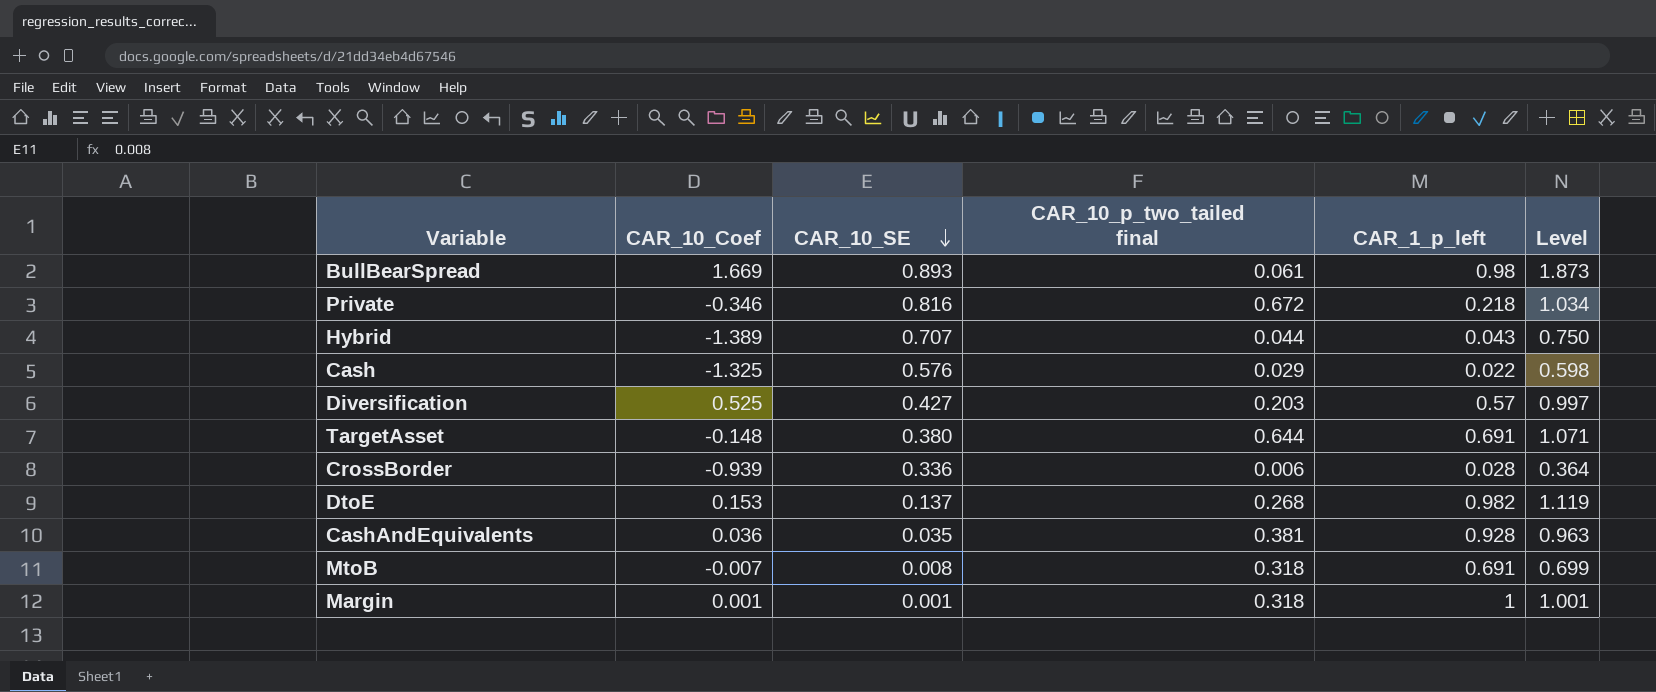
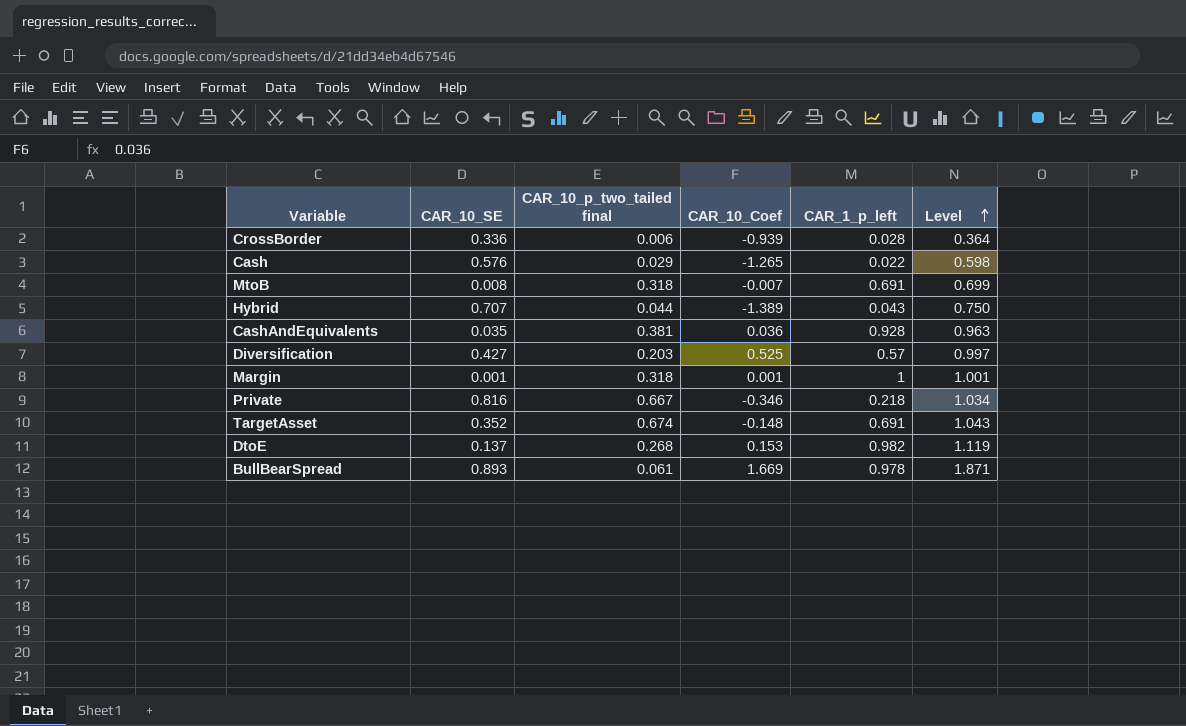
row order: CAR_10_SE descending -> Level ascending
column CAR_10_Coef | position: 2 -> 4
Cash | CAR_10_Coef: -1.325 -> -1.265
Private | CAR_10_p_two_tailed final: 0.672 -> 0.667
TargetAsset | CAR_10_SE: 0.380 -> 0.352
TargetAsset | CAR_10_p_two_tailed final: 0.644 -> 0.674
TargetAsset | Level: 1.071 -> 1.043
BullBearSpread | CAR_1_p_left: 0.98 -> 0.978
BullBearSpread | Level: 1.873 -> 1.871

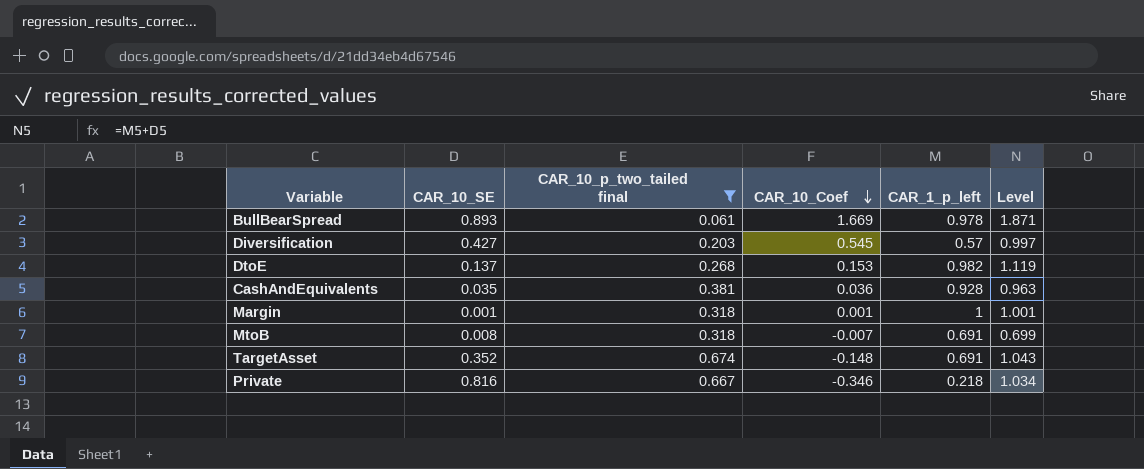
filter: none -> CAR_10_p_two_tailed final >= 0.061
row order: Level ascending -> CAR_10_Coef descending
Diversification | CAR_10_Coef: 0.525 -> 0.545

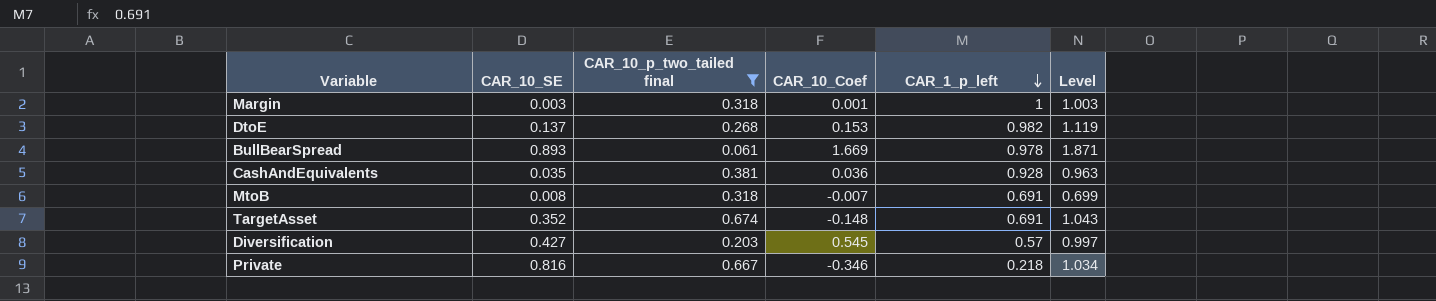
row order: CAR_10_Coef descending -> CAR_1_p_left descending
Margin | CAR_10_SE: 0.001 -> 0.003
Margin | Level: 1.001 -> 1.003

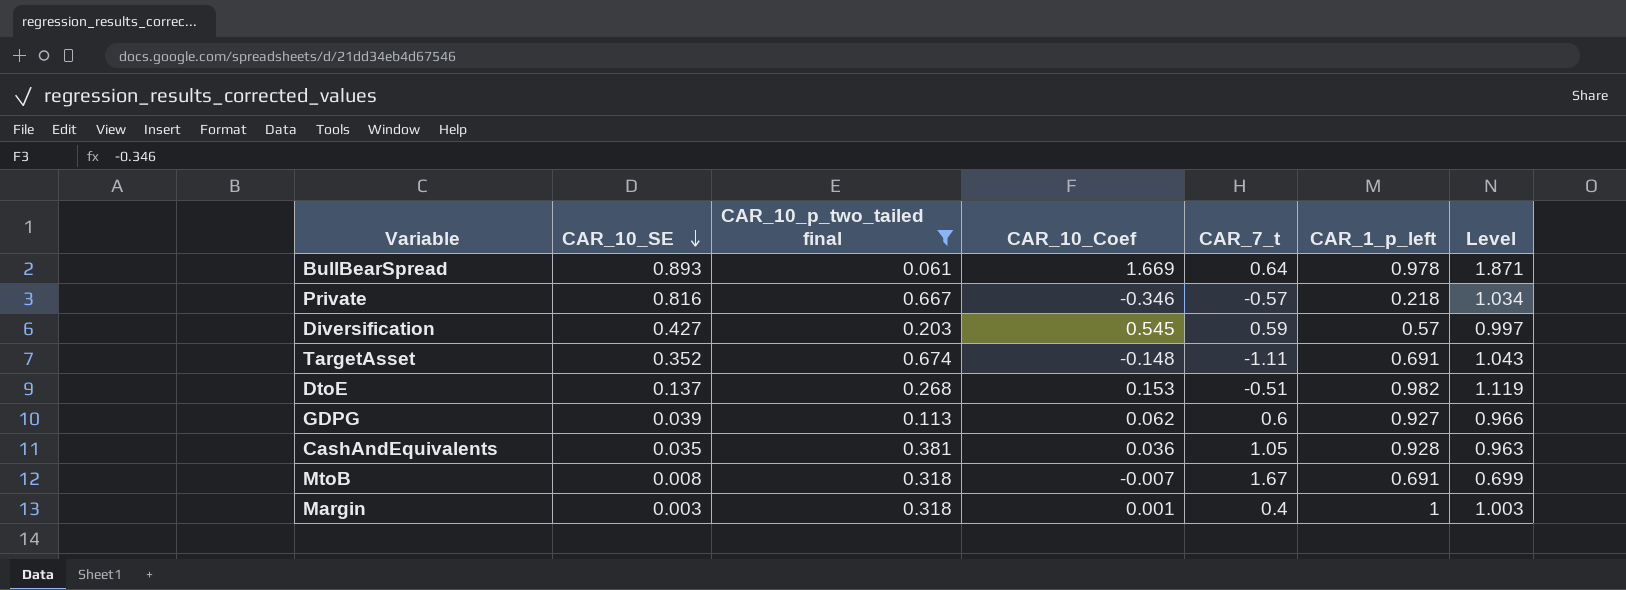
row order: CAR_1_p_left descending -> CAR_10_SE descending
column CAR_7_t | position: none -> 5
row GDPG: none -> 0.039 | 0.113 | 0.062 | 0.6 | 0.927 | 0.966

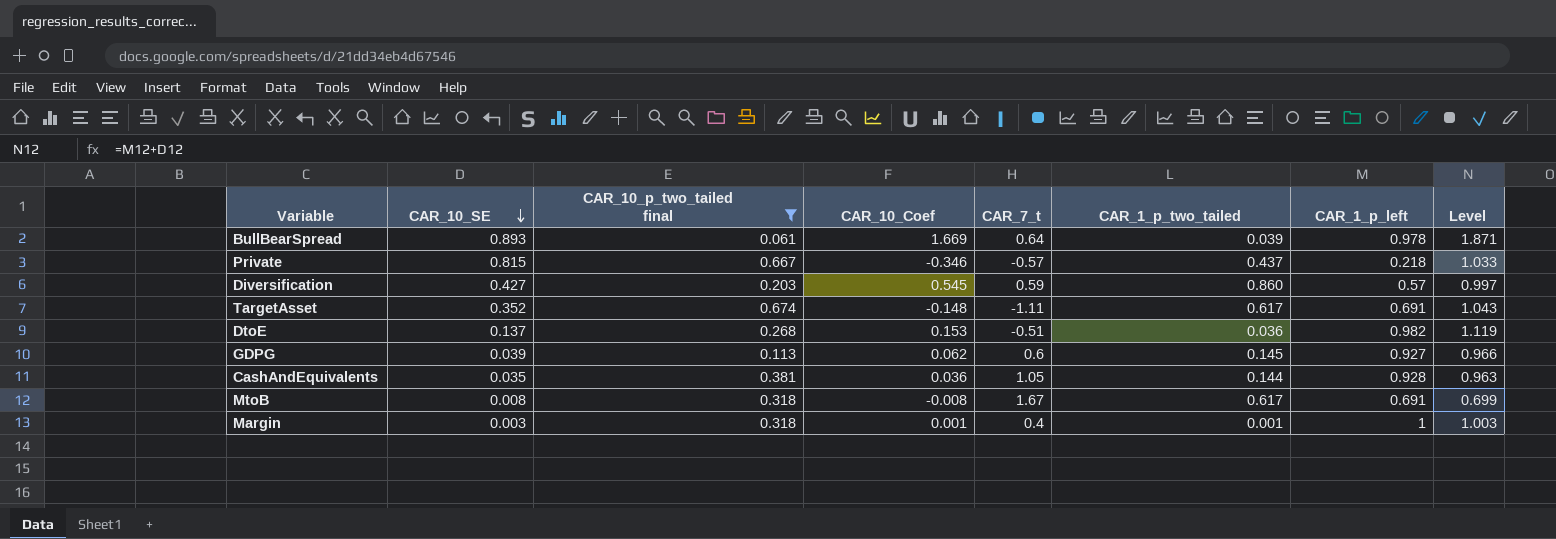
column CAR_1_p_two_tailed | position: none -> 6
Private | CAR_10_SE: 0.816 -> 0.815
Private | Level: 1.034 -> 1.033
MtoB | CAR_10_Coef: -0.007 -> -0.008

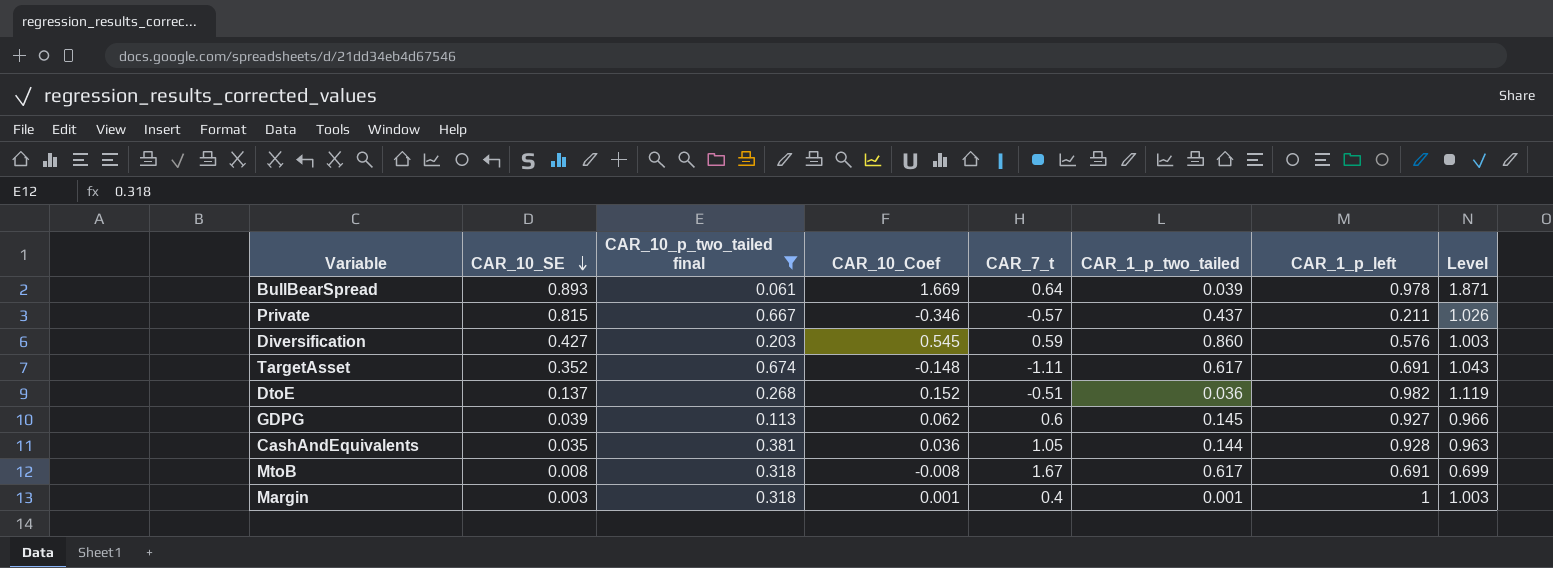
Private | CAR_1_p_left: 0.218 -> 0.211
Private | Level: 1.033 -> 1.026
Diversification | CAR_1_p_left: 0.57 -> 0.576
Diversification | Level: 0.997 -> 1.003
DtoE | CAR_10_Coef: 0.153 -> 0.152

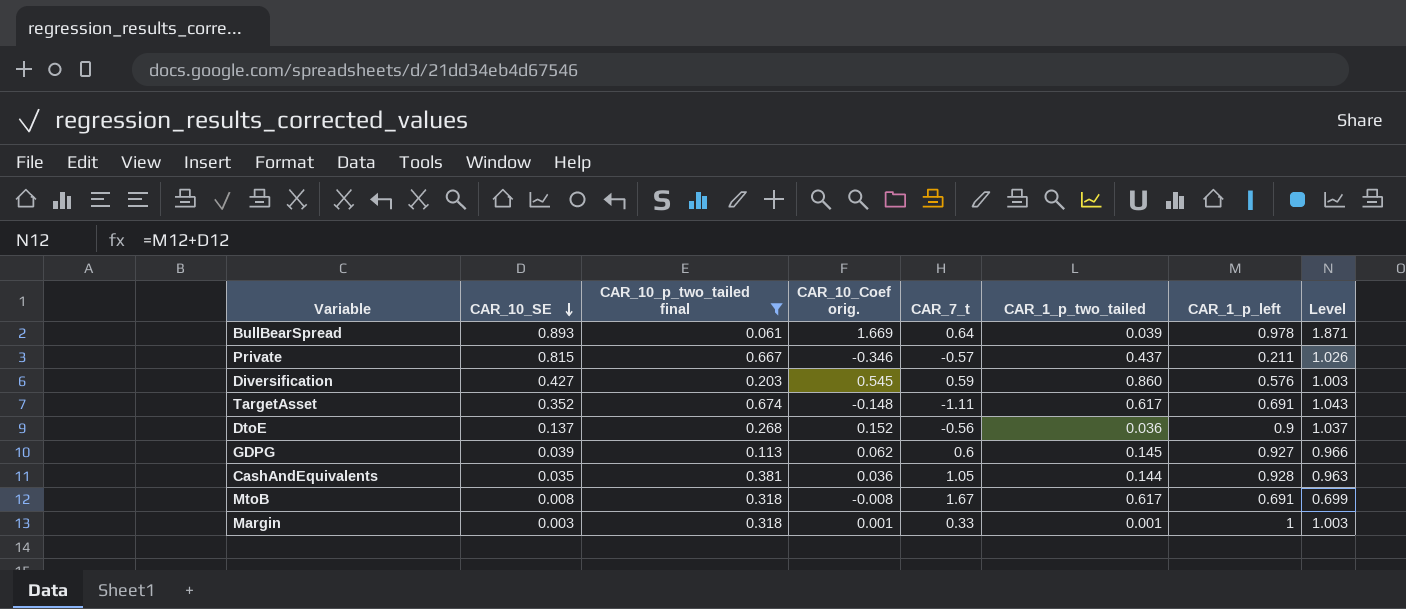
column name: CAR_10_Coef -> CAR_10_Coef orig.
DtoE | CAR_7_t: -0.51 -> -0.56
DtoE | CAR_1_p_left: 0.982 -> 0.9
DtoE | Level: 1.119 -> 1.037
Margin | CAR_7_t: 0.4 -> 0.33

